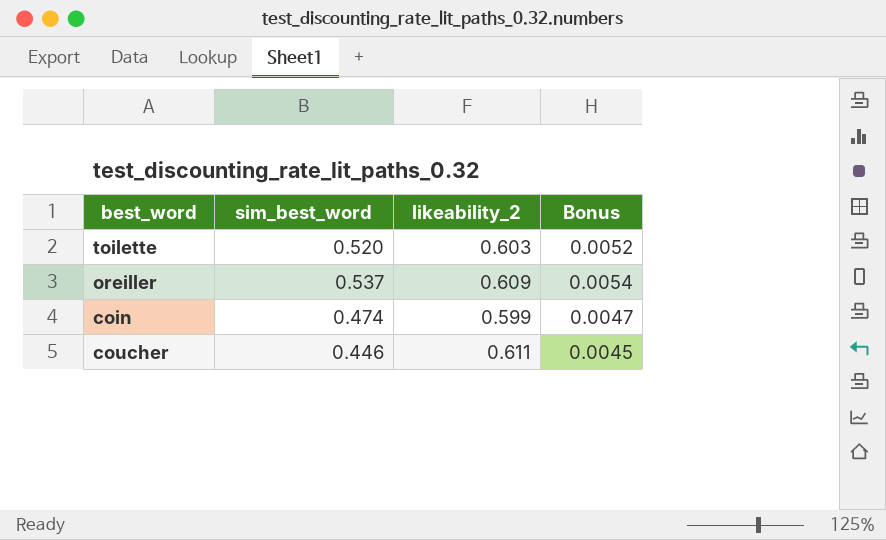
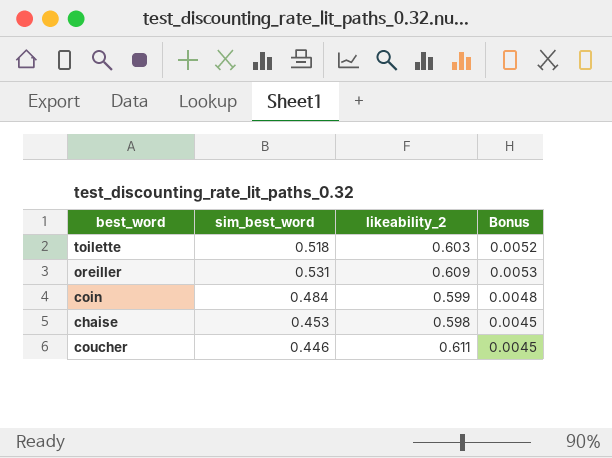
toilette | sim_best_word: 0.520 -> 0.518
oreiller | sim_best_word: 0.537 -> 0.531
oreiller | Bonus: 0.0054 -> 0.0053
coin | sim_best_word: 0.474 -> 0.484
coin | Bonus: 0.0047 -> 0.0048
row chaise: none -> 0.453 | 0.598 | 0.0045

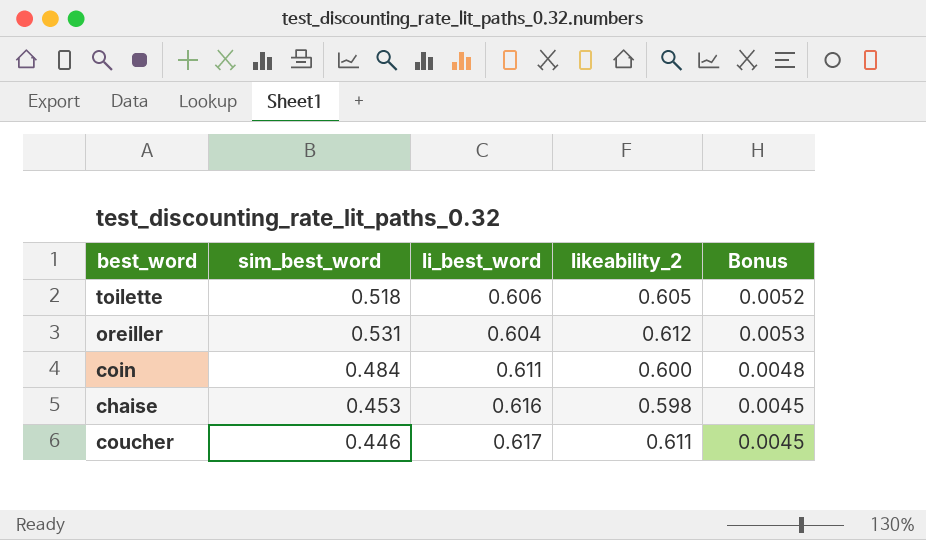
column li_best_word | position: none -> 3
toilette | likeability_2: 0.603 -> 0.605
oreiller | likeability_2: 0.609 -> 0.612
coin | likeability_2: 0.599 -> 0.600

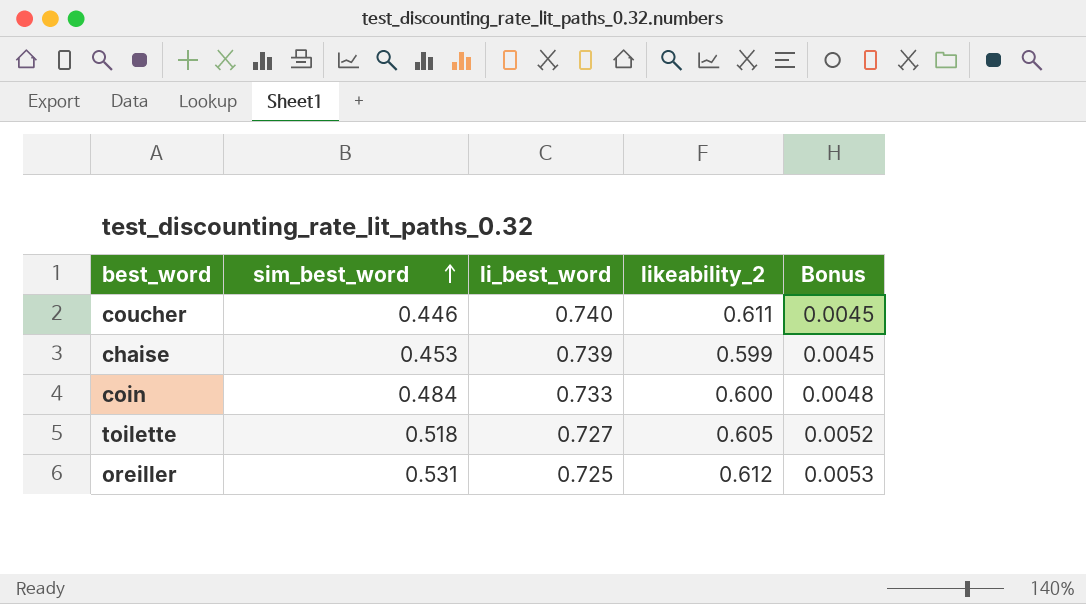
row order: none -> sim_best_word ascending
coucher | li_best_word: 0.617 -> 0.740
chaise | li_best_word: 0.616 -> 0.739
chaise | likeability_2: 0.598 -> 0.599
coin | li_best_word: 0.611 -> 0.733
toilette | li_best_word: 0.606 -> 0.727
oreiller | li_best_word: 0.604 -> 0.725

